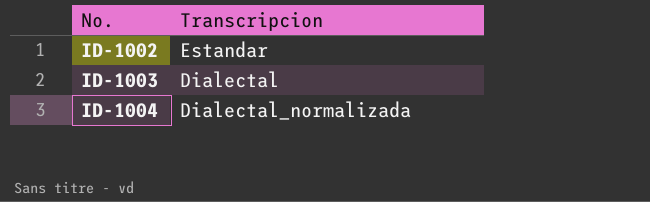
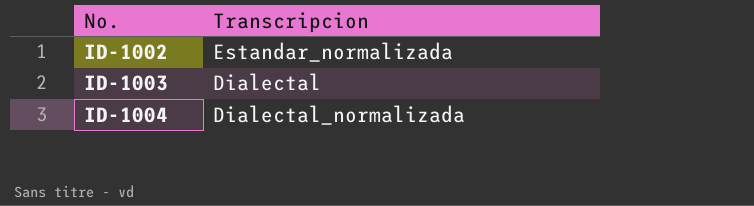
ID-1002 | Transcripcion: Estandar -> Estandar_normalizada

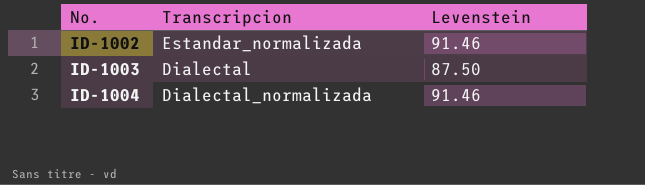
column Levenstein | position: none -> 3

